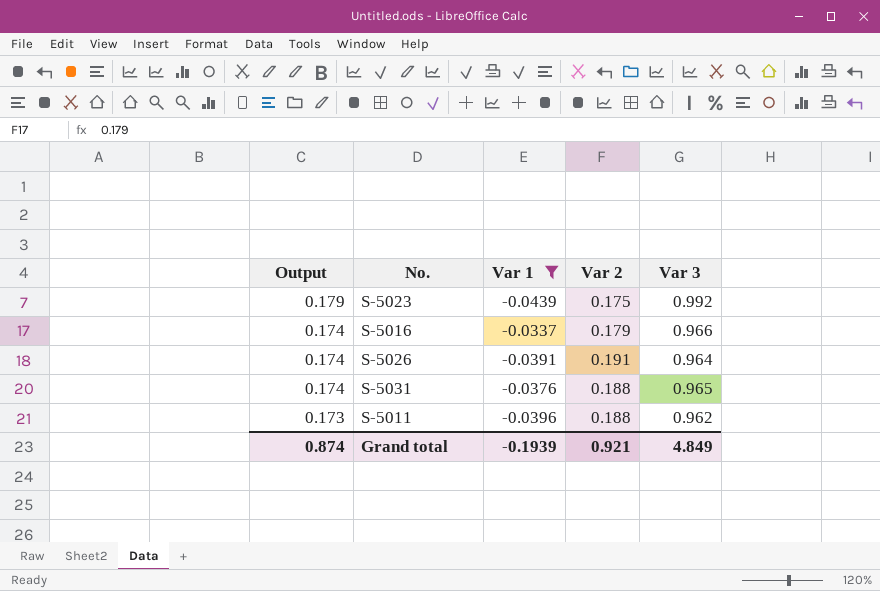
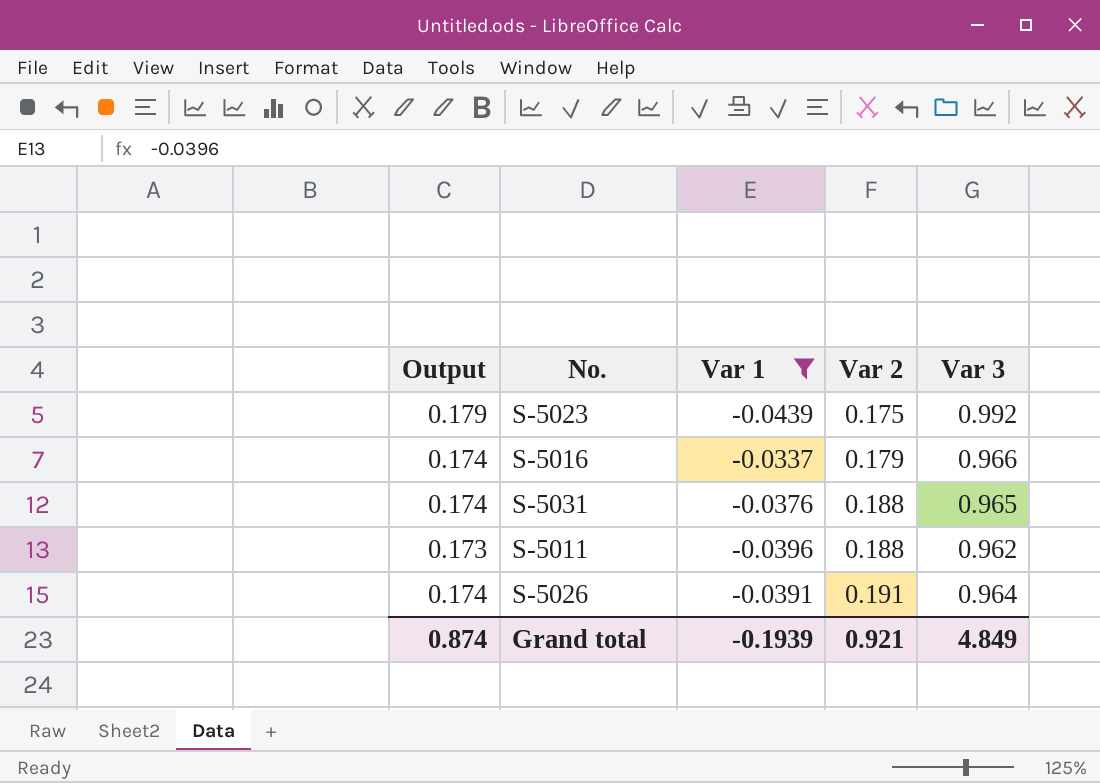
row order: Output descending -> Var 2 ascending

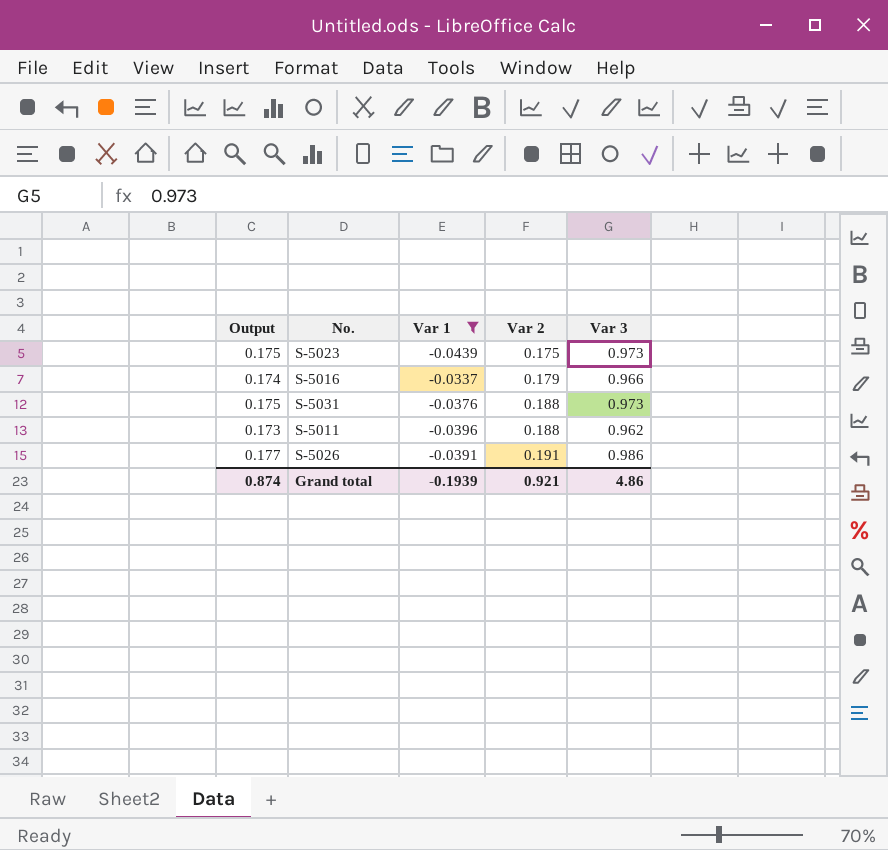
S-5023 | Output: 0.179 -> 0.175
S-5023 | Var 3: 0.992 -> 0.973
S-5031 | Output: 0.174 -> 0.175
S-5031 | Var 3: 0.965 -> 0.973
S-5026 | Output: 0.174 -> 0.177
S-5026 | Var 3: 0.964 -> 0.986
Grand total | Var 3: 4.849 -> 4.86

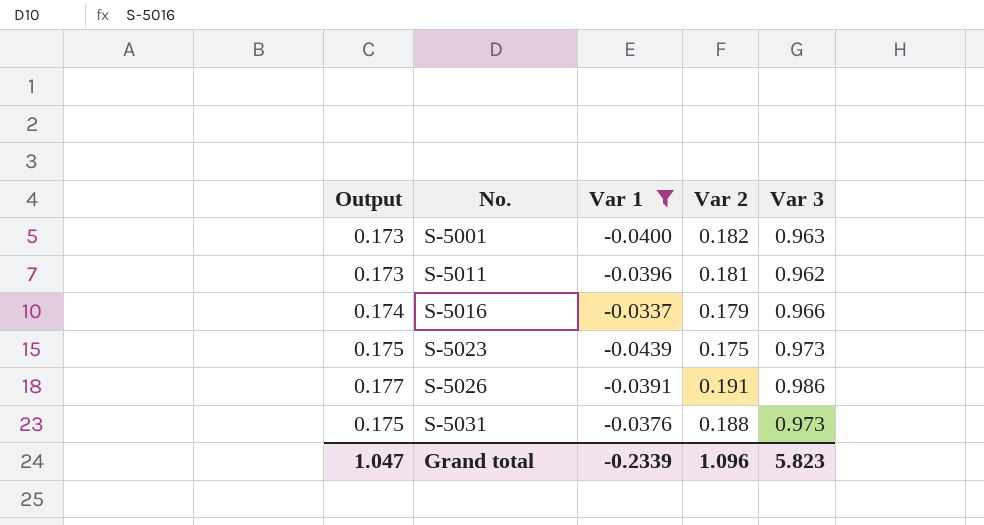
row order: Var 2 ascending -> No. ascending
row S-5001: none -> 0.173 | -0.0400 | 0.182 | 0.963
S-5011 | Var 2: 0.188 -> 0.181
Grand total | Output: 0.874 -> 1.047
Grand total | Var 1: -0.1939 -> -0.2339
Grand total | Var 2: 0.921 -> 1.096
Grand total | Var 3: 4.86 -> 5.823

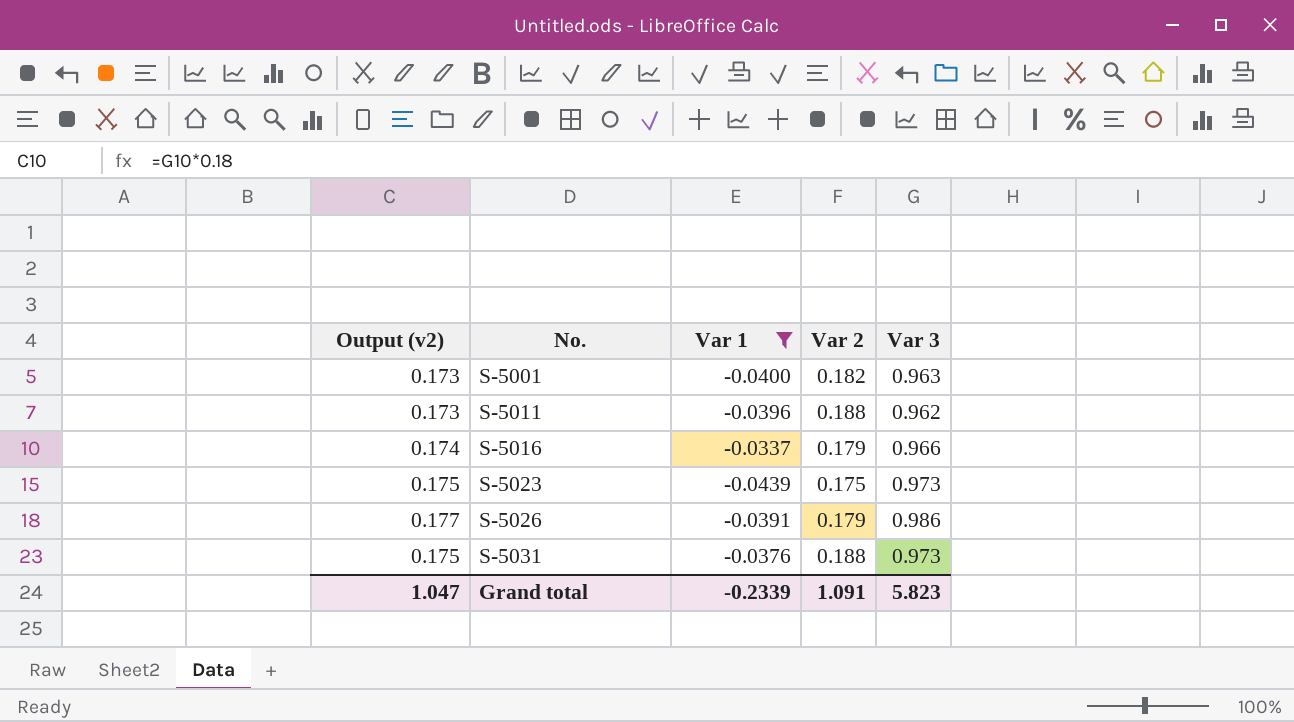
column name: Output -> Output (v2)
S-5011 | Var 2: 0.181 -> 0.188
S-5026 | Var 2: 0.191 -> 0.179
Grand total | Var 2: 1.096 -> 1.091

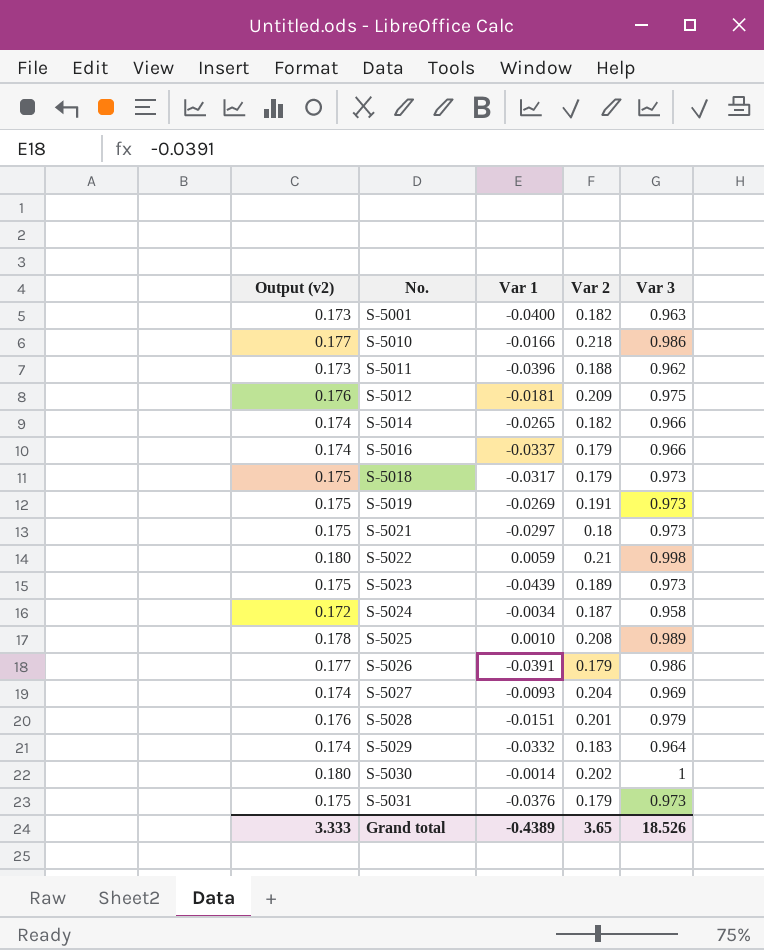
filter: Var 1 <= -0.0337 -> none
S-5023 | Var 2: 0.175 -> 0.189
S-5031 | Var 2: 0.188 -> 0.179
Grand total | Output (v2): 1.047 -> 3.333
Grand total | Var 1: -0.2339 -> -0.4389
Grand total | Var 2: 1.091 -> 3.65
Grand total | Var 3: 5.823 -> 18.526

